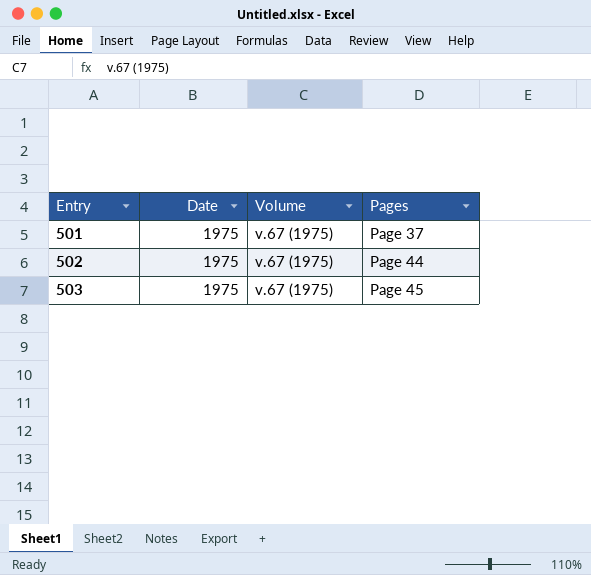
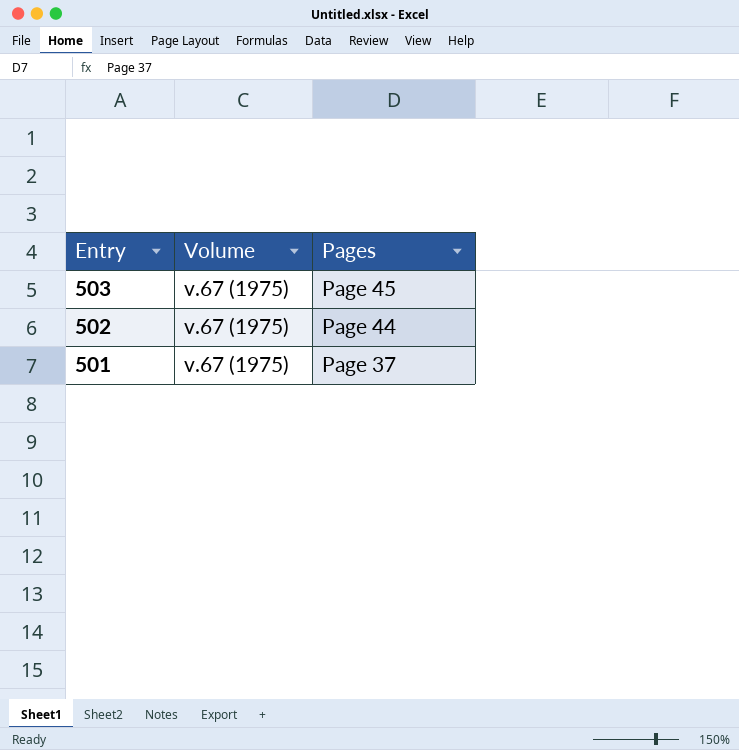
row order: Entry ascending -> Entry descending
column Date | position: 2 -> none

